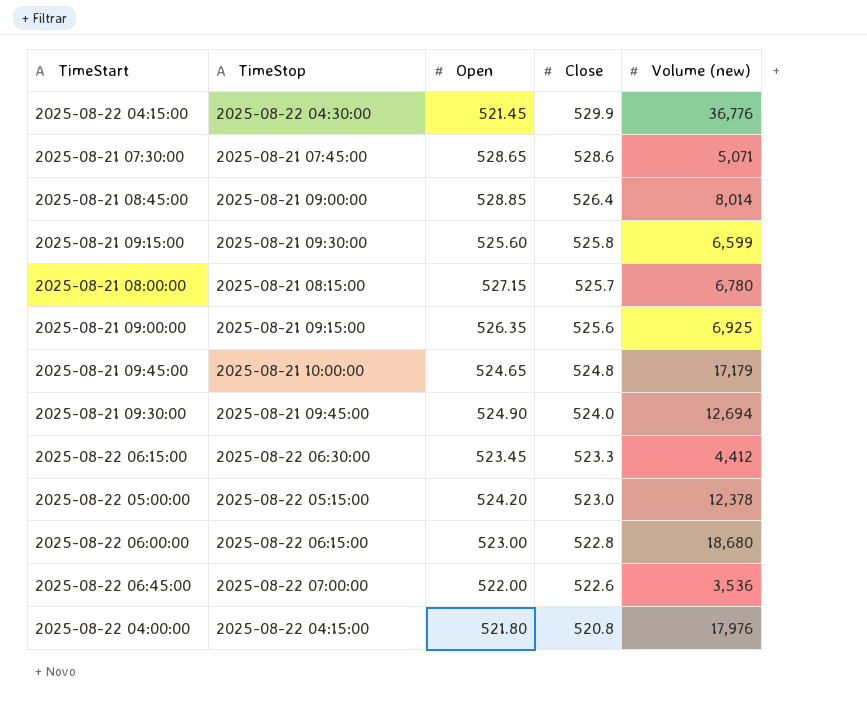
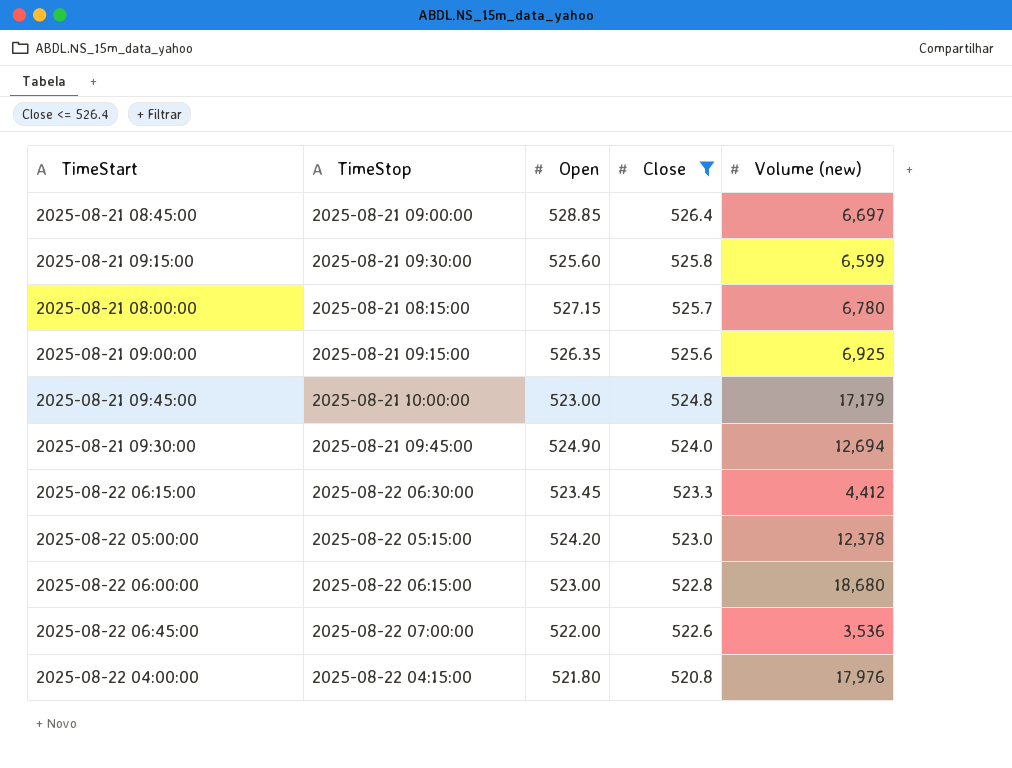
filter: none -> Close <= 526.4
2025-08-21 08:45:00 | Volume (new): 8,014 -> 6,697
2025-08-21 09:45:00 | Open: 524.65 -> 523.00

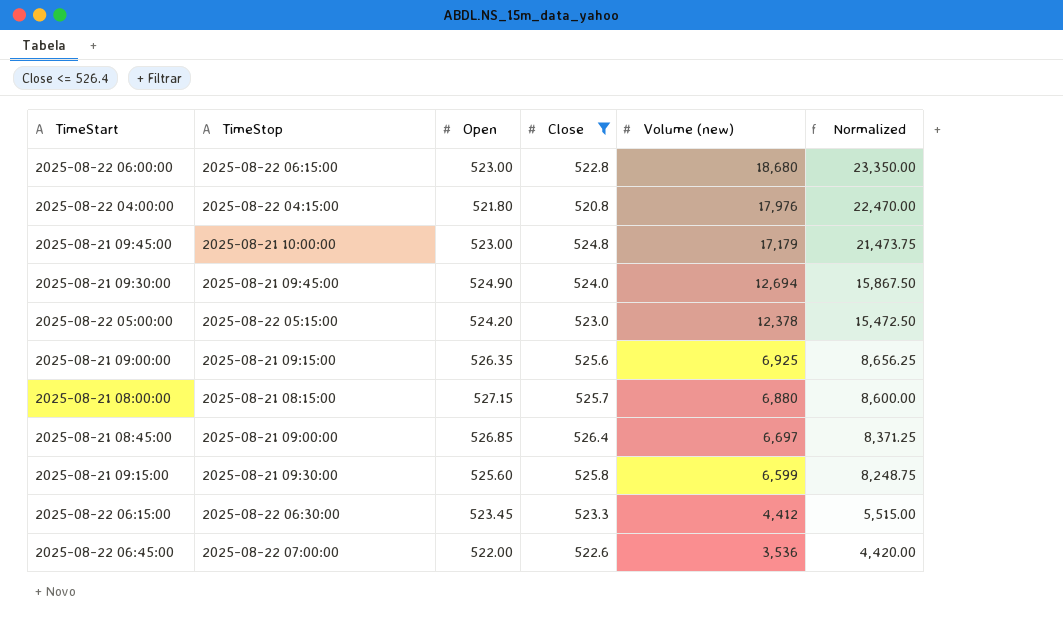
row order: Close descending -> Volume (new) descending
column Normalized | formula: none -> [Volume (new)] * 1.25
2025-08-21 08:00:00 | Volume (new): 6,780 -> 6,880
2025-08-21 08:45:00 | Open: 528.85 -> 526.85

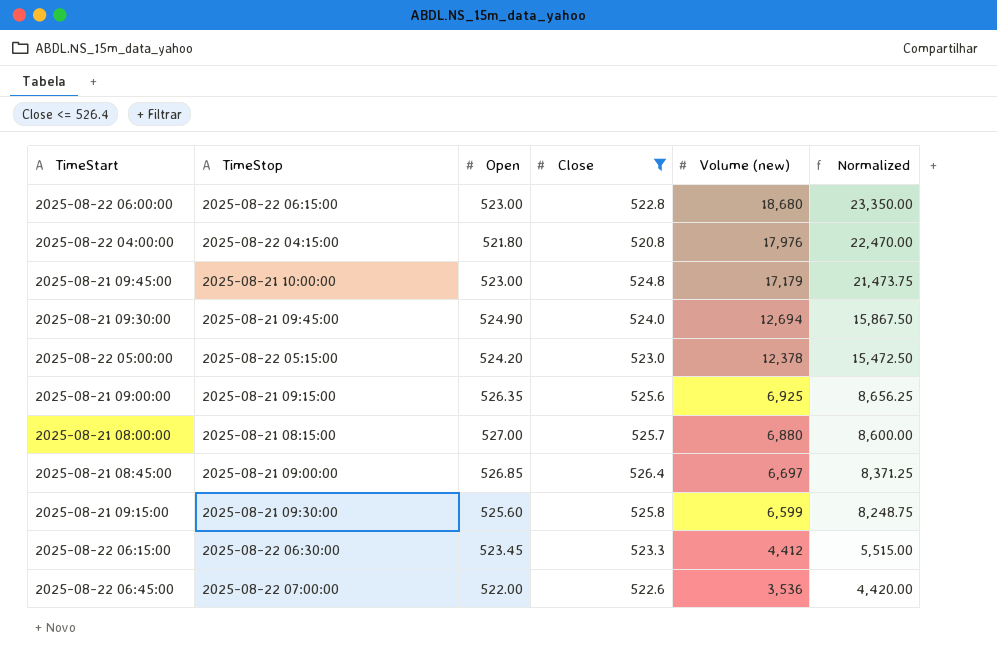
2025-08-21 08:00:00 | Open: 527.15 -> 527.00

